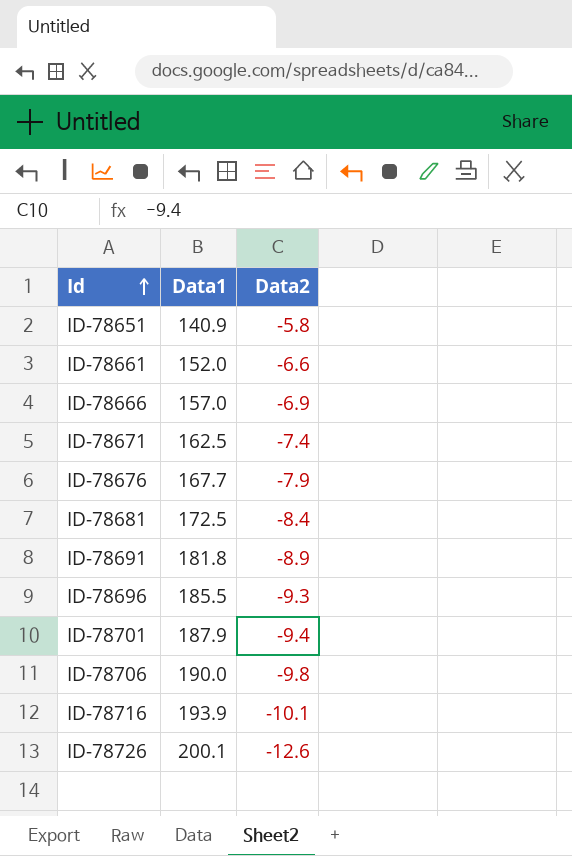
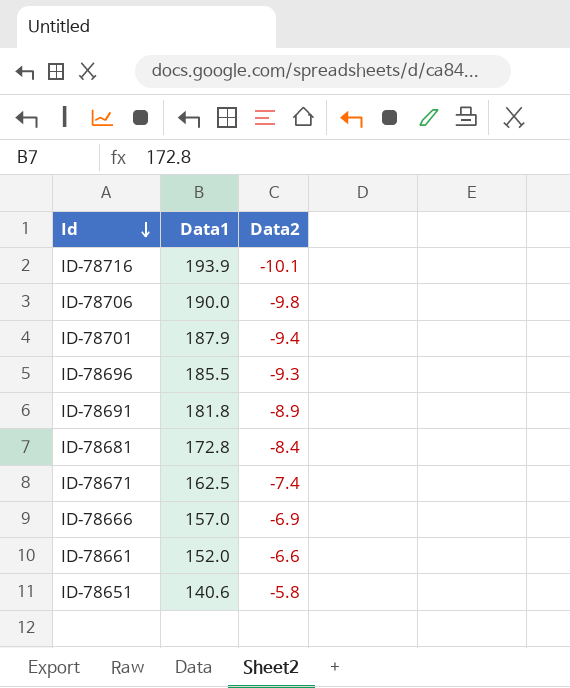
row order: Id ascending -> Id descending
row ID-78676: 167.7 | -7.9 -> none
row ID-78726: 200.1 | -12.6 -> none
ID-78681 | Data1: 172.5 -> 172.8
ID-78651 | Data1: 140.9 -> 140.6

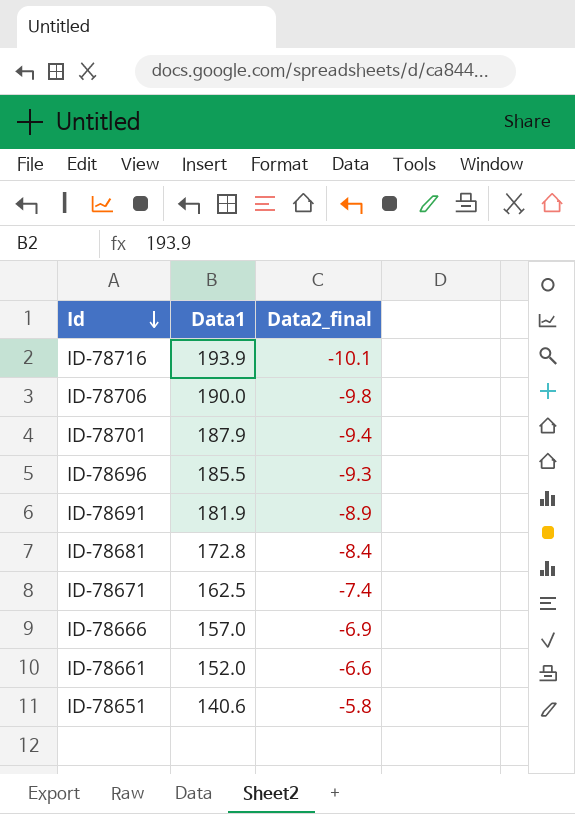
column name: Data2 -> Data2_final
ID-78691 | Data1: 181.8 -> 181.9

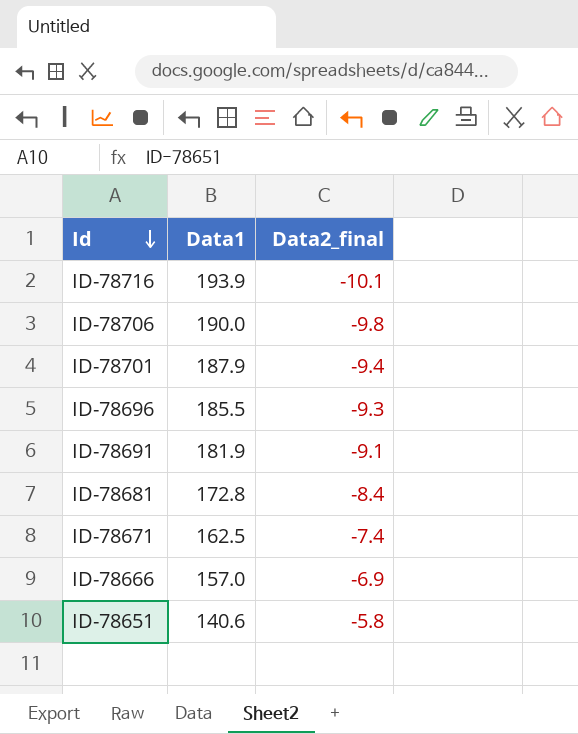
row ID-78661: 152.0 | -6.6 -> none
ID-78691 | Data2_final: -8.9 -> -9.1

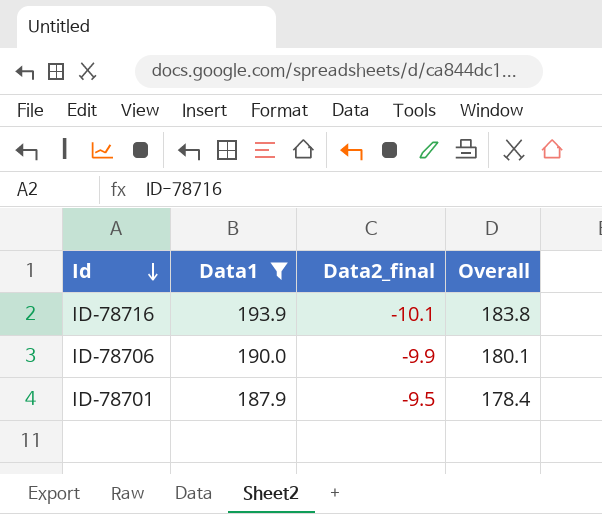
filter: none -> Data1 >= 187.9
column Overall | formula: none -> [Data1] + [Data2_final]
ID-78706 | Data2_final: -9.8 -> -9.9
ID-78701 | Data2_final: -9.4 -> -9.5

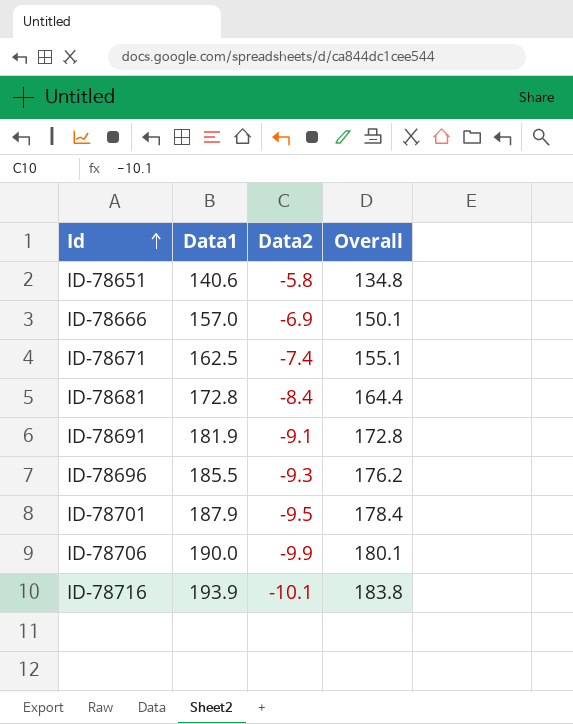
filter: Data1 >= 187.9 -> none
row order: Id descending -> Id ascending
column name: Data2_final -> Data2

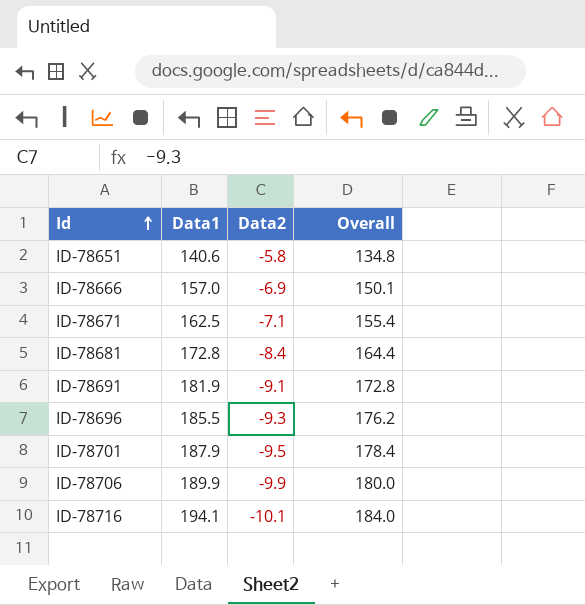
ID-78671 | Data2: -7.4 -> -7.1
ID-78671 | Overall: 155.1 -> 155.4
ID-78706 | Data1: 190.0 -> 189.9
ID-78706 | Overall: 180.1 -> 180.0
ID-78716 | Data1: 193.9 -> 194.1
ID-78716 | Overall: 183.8 -> 184.0

